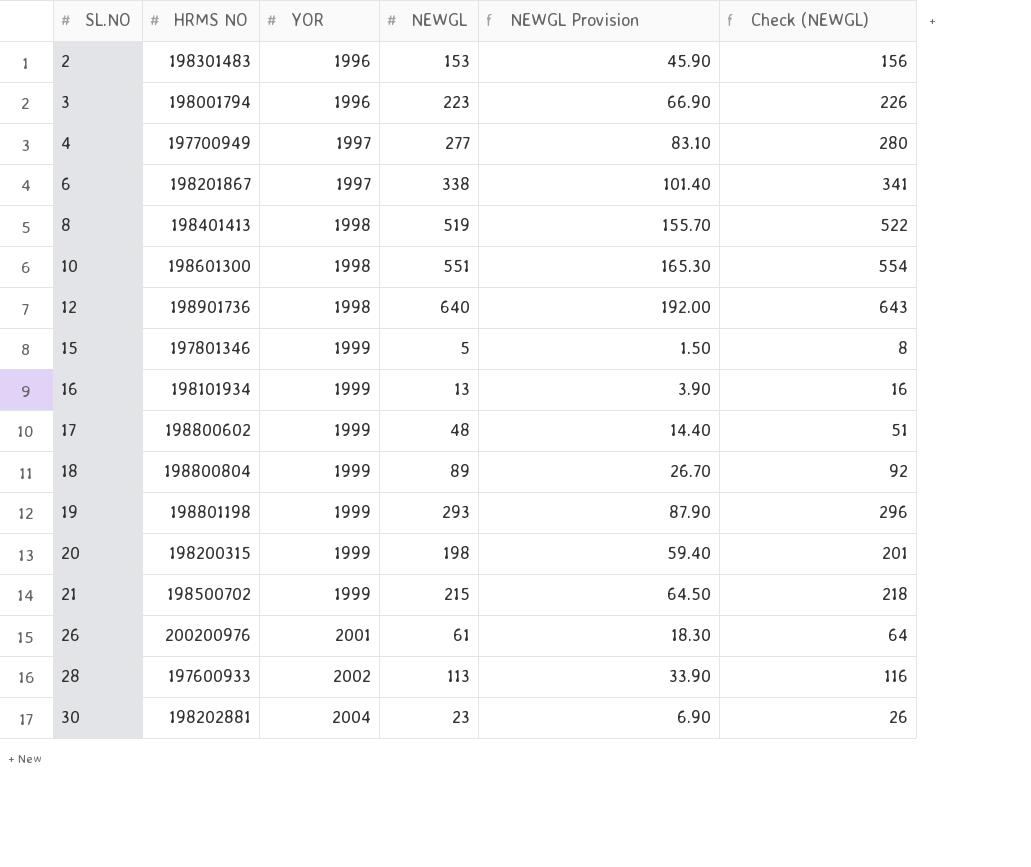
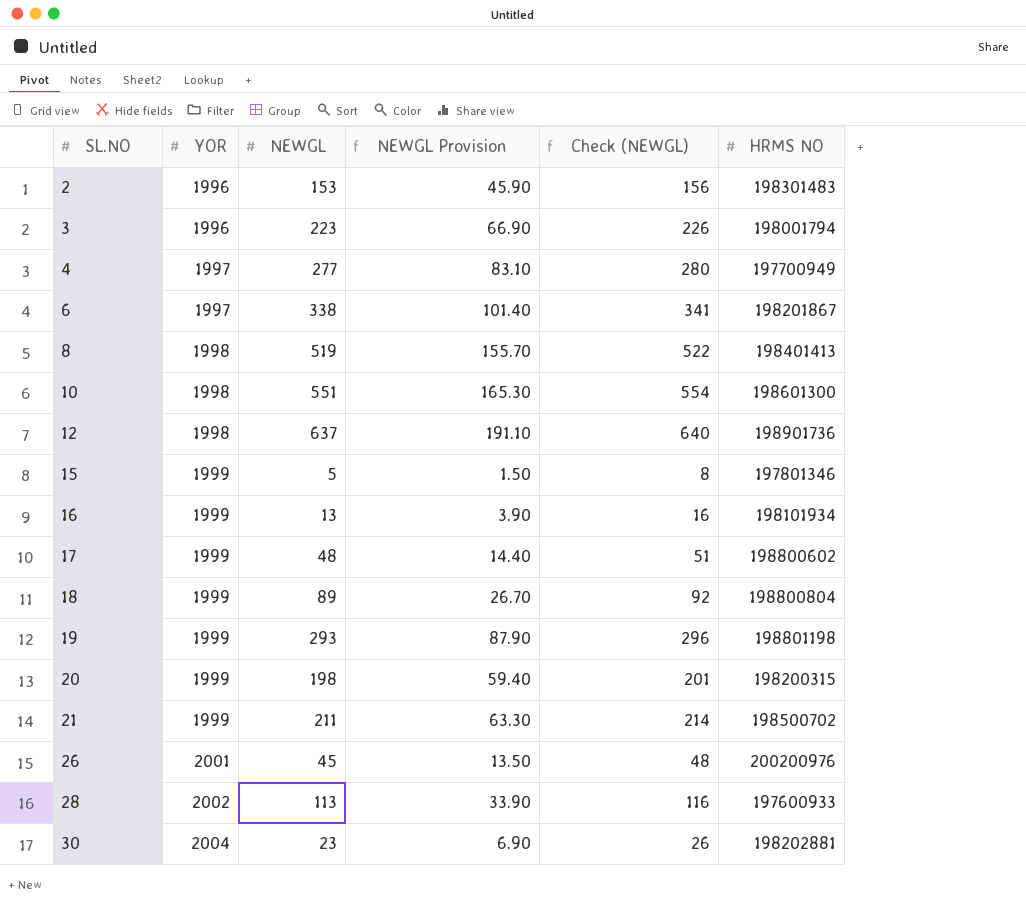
column HRMS NO | position: 2 -> 6
12 | NEWGL: 640 -> 637
12 | NEWGL Provision: 192.00 -> 191.10
12 | Check (NEWGL): 643 -> 640
21 | NEWGL: 215 -> 211
21 | NEWGL Provision: 64.50 -> 63.30
21 | Check (NEWGL): 218 -> 214
26 | NEWGL: 61 -> 45
26 | NEWGL Provision: 18.30 -> 13.50
26 | Check (NEWGL): 64 -> 48

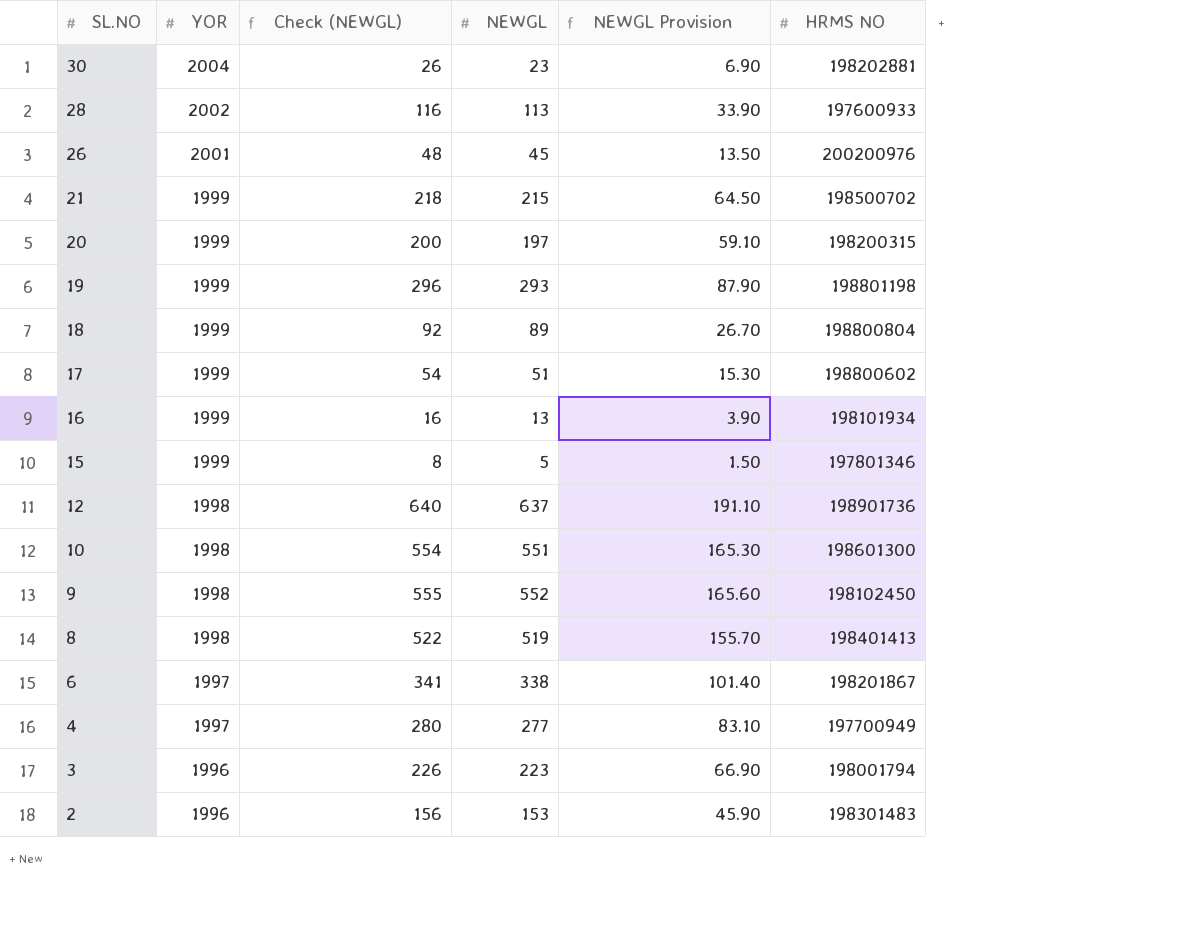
row order: SL.NO ascending -> SL.NO descending
column Check (NEWGL) | position: 5 -> 3
21 | Check (NEWGL): 214 -> 218
21 | NEWGL: 211 -> 215
21 | NEWGL Provision: 63.30 -> 64.50
20 | Check (NEWGL): 201 -> 200
20 | NEWGL: 198 -> 197
20 | NEWGL Provision: 59.40 -> 59.10
17 | Check (NEWGL): 51 -> 54
17 | NEWGL: 48 -> 51
17 | NEWGL Provision: 14.40 -> 15.30
row 9: none -> 1998 | 555 | 552 | 165.60 | 198102450

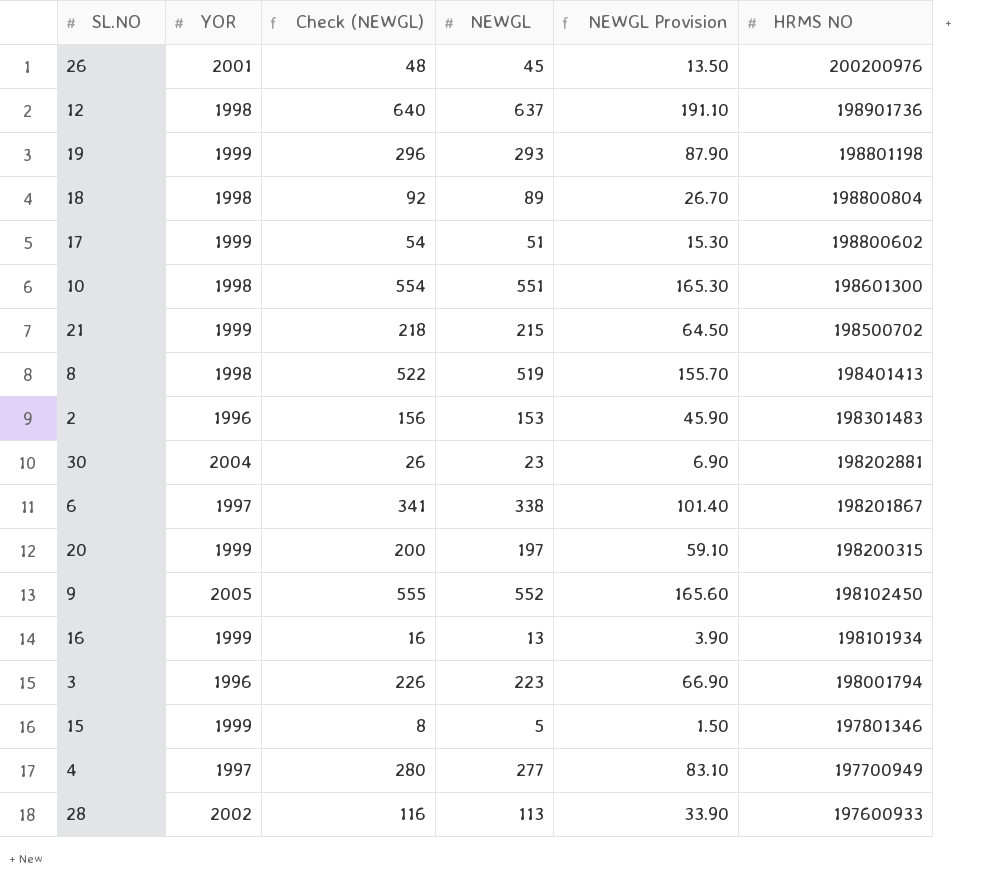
row order: SL.NO descending -> HRMS NO descending
18 | YOR: 1999 -> 1998
9 | YOR: 1998 -> 2005

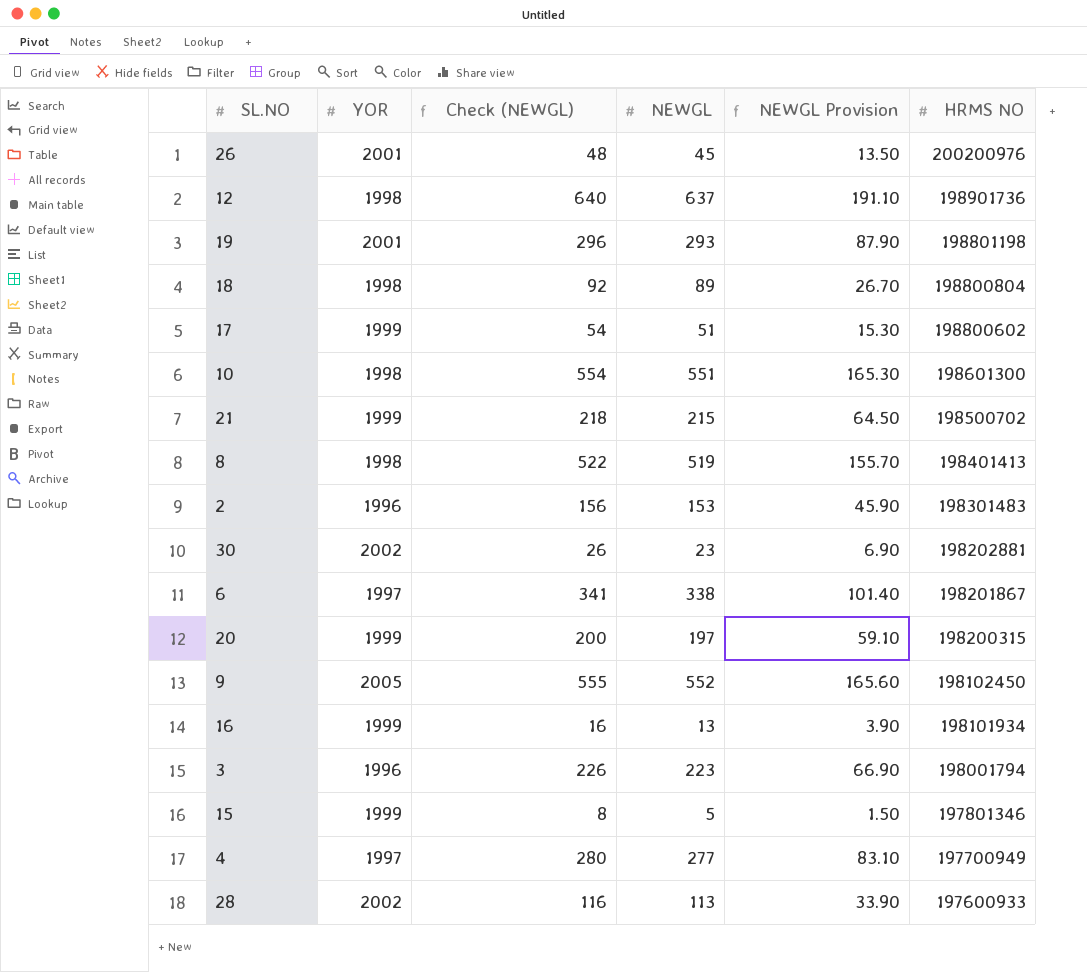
19 | YOR: 1999 -> 2001
30 | YOR: 2004 -> 2002

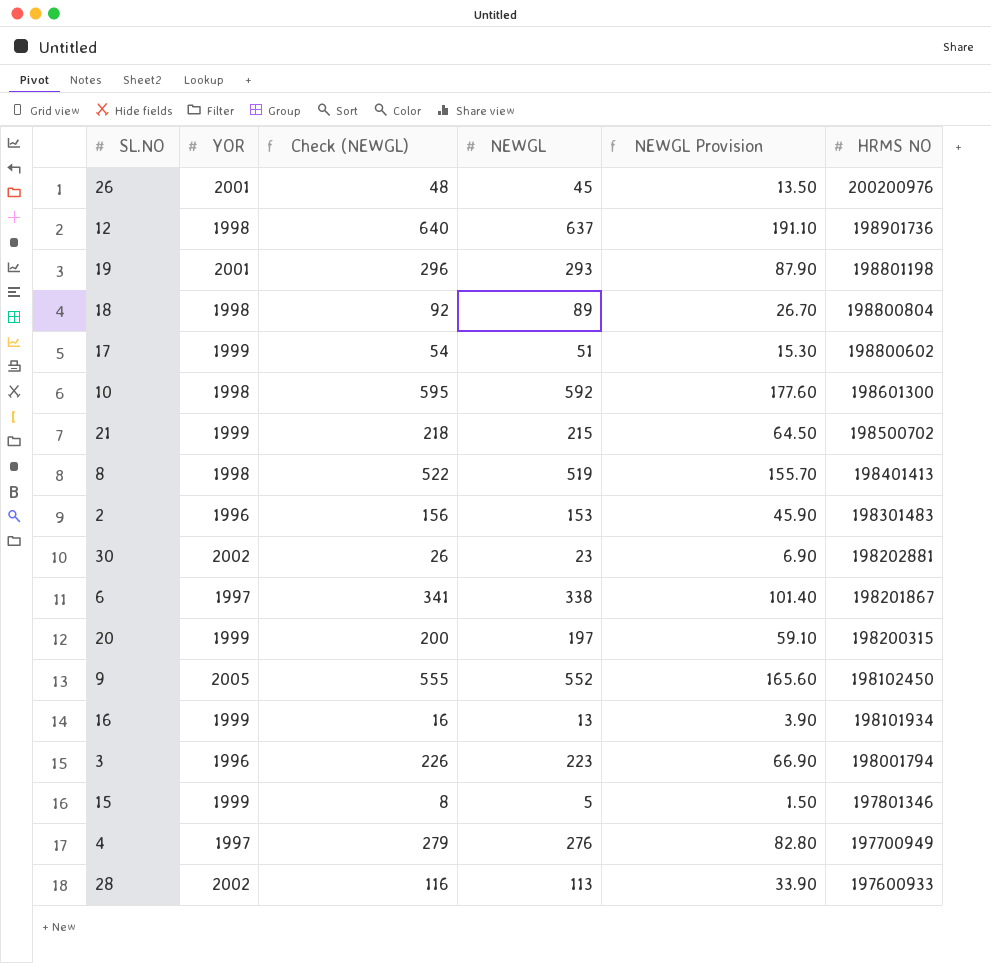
10 | Check (NEWGL): 554 -> 595
10 | NEWGL: 551 -> 592
10 | NEWGL Provision: 165.30 -> 177.60
4 | Check (NEWGL): 280 -> 279
4 | NEWGL: 277 -> 276
4 | NEWGL Provision: 83.10 -> 82.80

